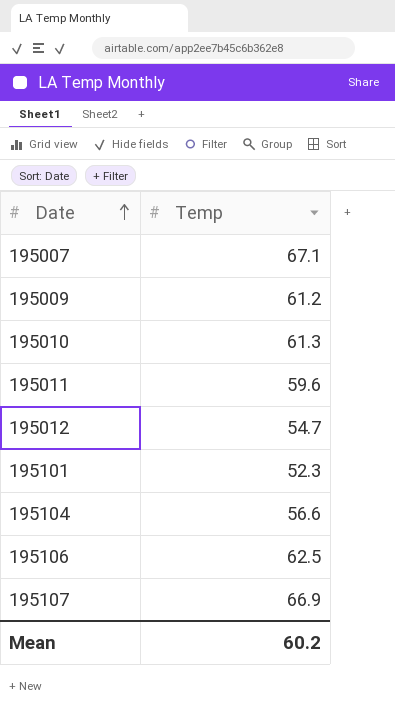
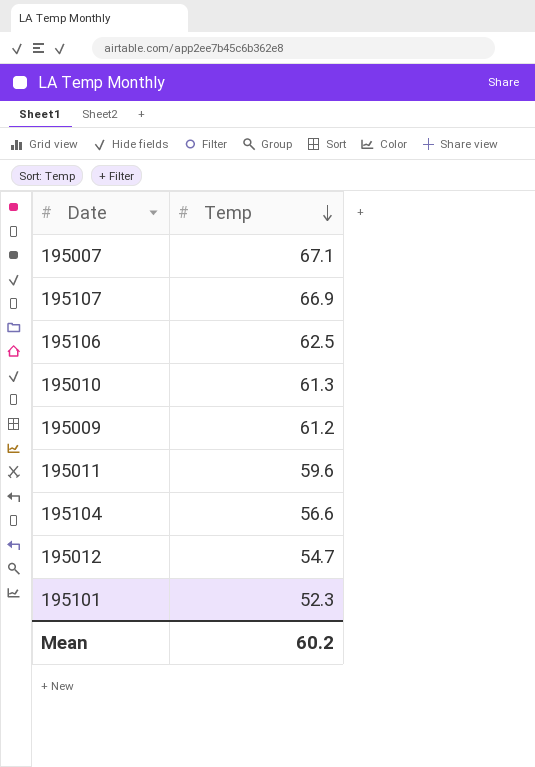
row order: Date ascending -> Temp descending

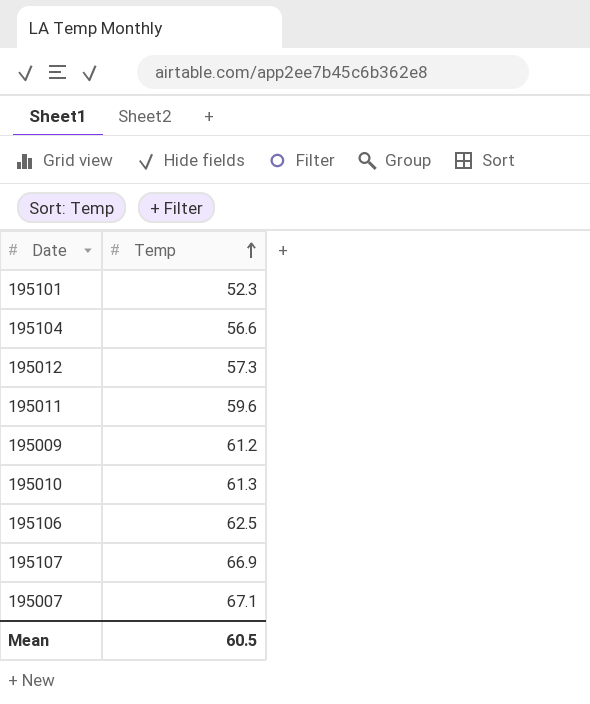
row order: Temp descending -> Temp ascending
195012 | Temp: 54.7 -> 57.3
Mean | Temp: 60.2 -> 60.5

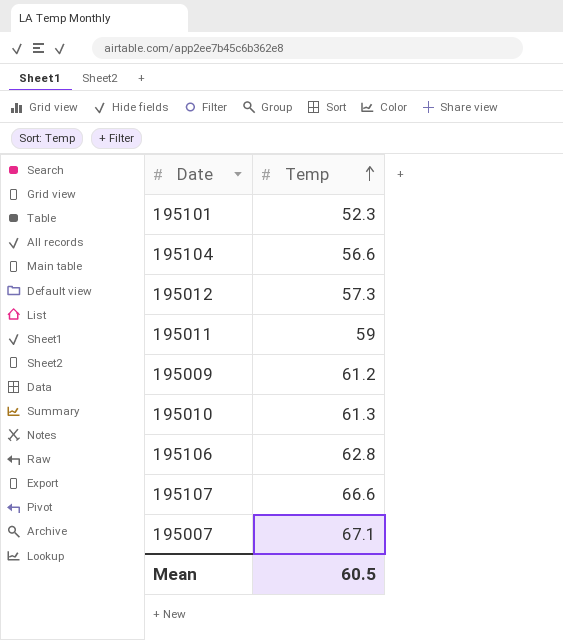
195011 | Temp: 59.6 -> 59
195106 | Temp: 62.5 -> 62.8
195107 | Temp: 66.9 -> 66.6

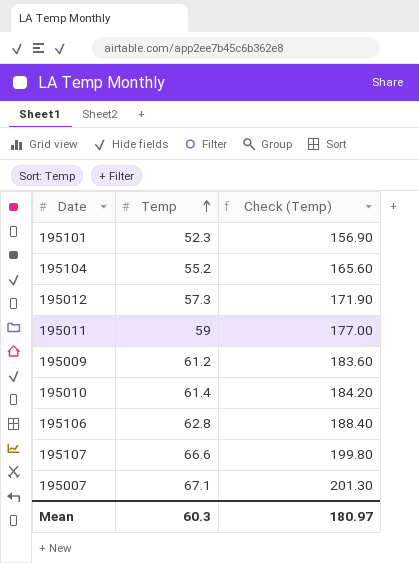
column Check (Temp) | formula: none -> [Temp] * 3
195104 | Temp: 56.6 -> 55.2
195010 | Temp: 61.3 -> 61.4
Mean | Temp: 60.5 -> 60.3

